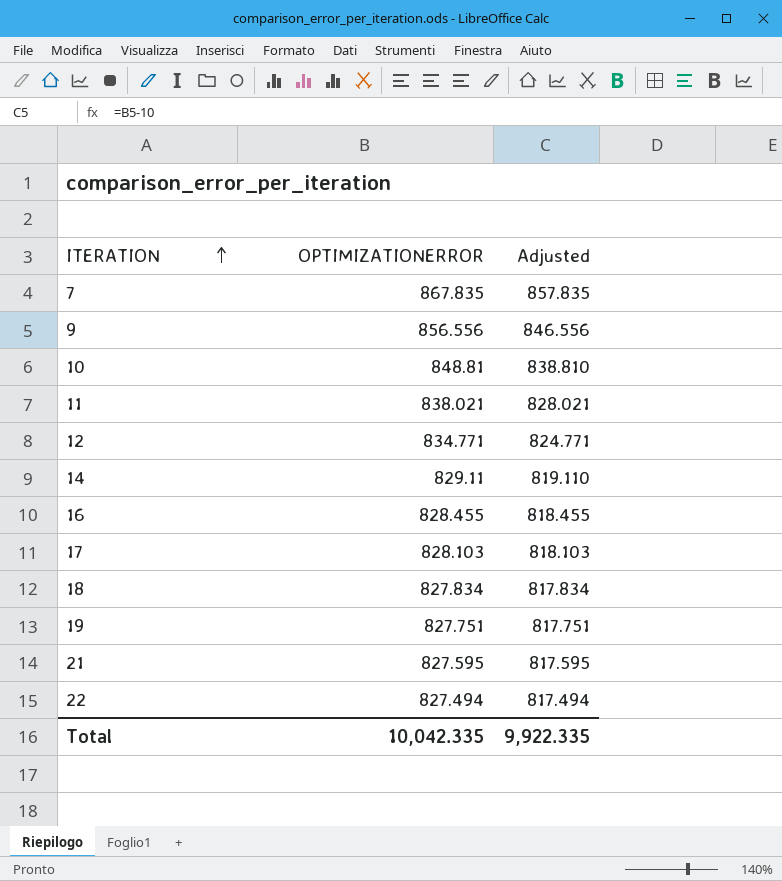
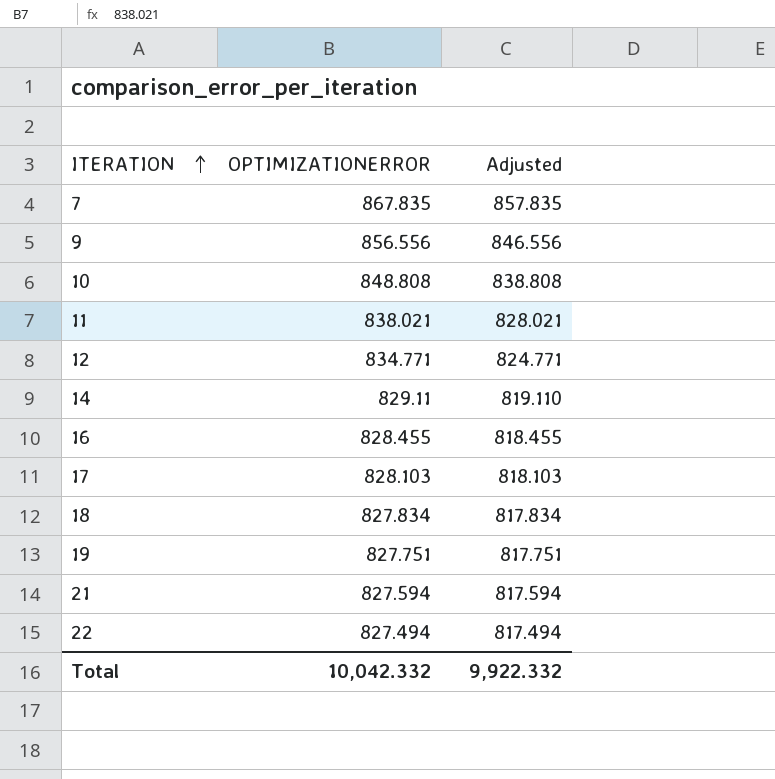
10 | OPTIMIZATIONERROR: 848.81 -> 848.808
10 | Adjusted: 838.810 -> 838.808
21 | OPTIMIZATIONERROR: 827.595 -> 827.594
21 | Adjusted: 817.595 -> 817.594
Total | OPTIMIZATIONERROR: 10,042.335 -> 10,042.332
Total | Adjusted: 9,922.335 -> 9,922.332

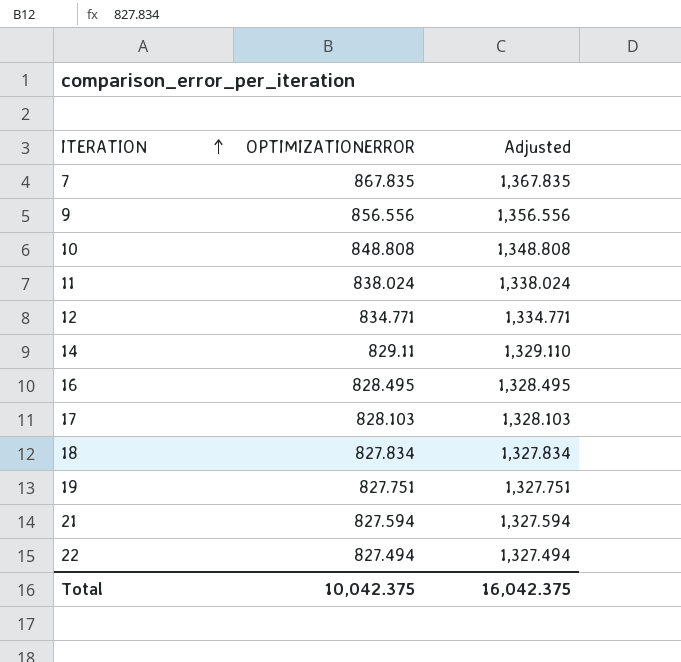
column Adjusted | formula: [OPTIMIZATIONERROR] - 10 -> [OPTIMIZATIONERROR] + 500
11 | OPTIMIZATIONERROR: 838.021 -> 838.024
16 | OPTIMIZATIONERROR: 828.455 -> 828.495
Total | OPTIMIZATIONERROR: 10,042.332 -> 10,042.375
Total | Adjusted: 9,922.332 -> 16,042.375

